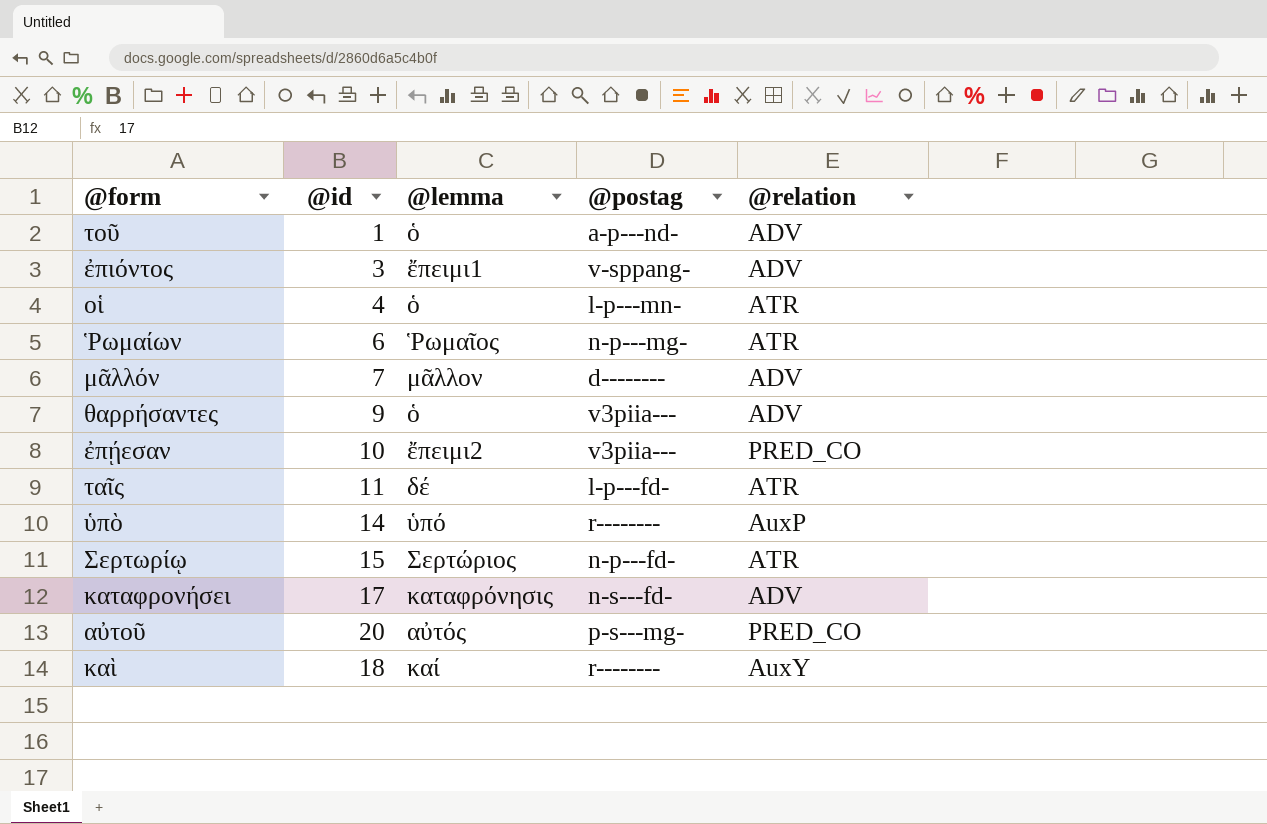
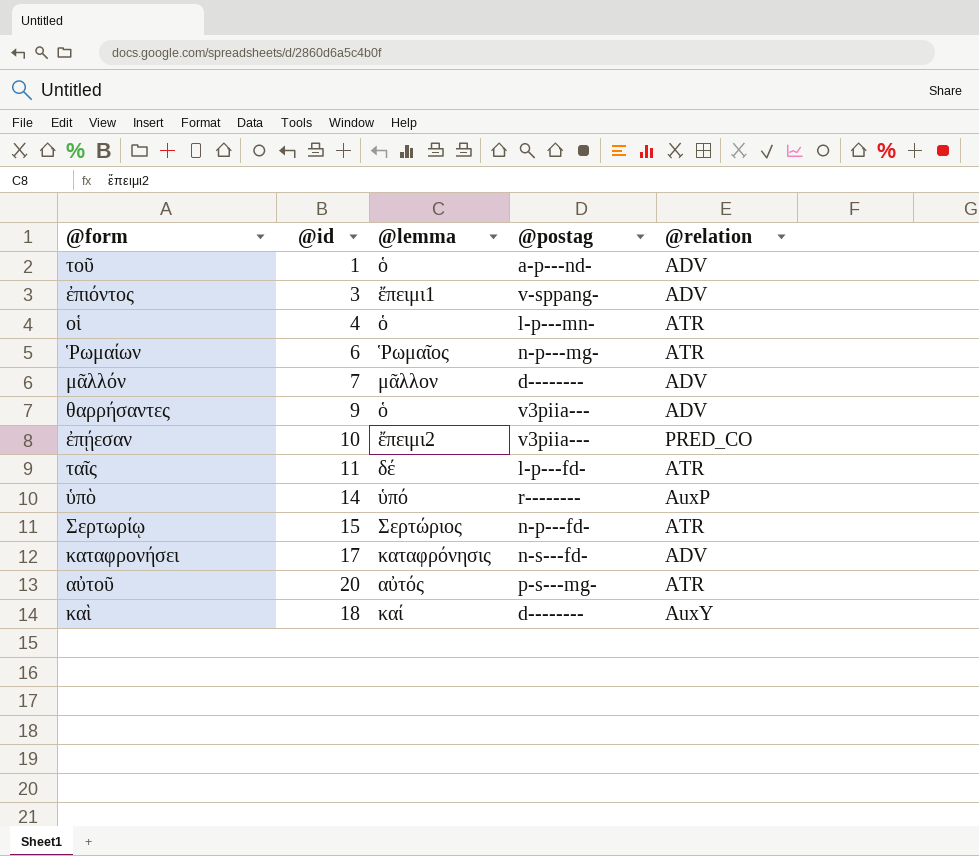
αὐτοῦ | @relation: PRED_CO -> ATR
καὶ | @postag: r-------- -> d--------

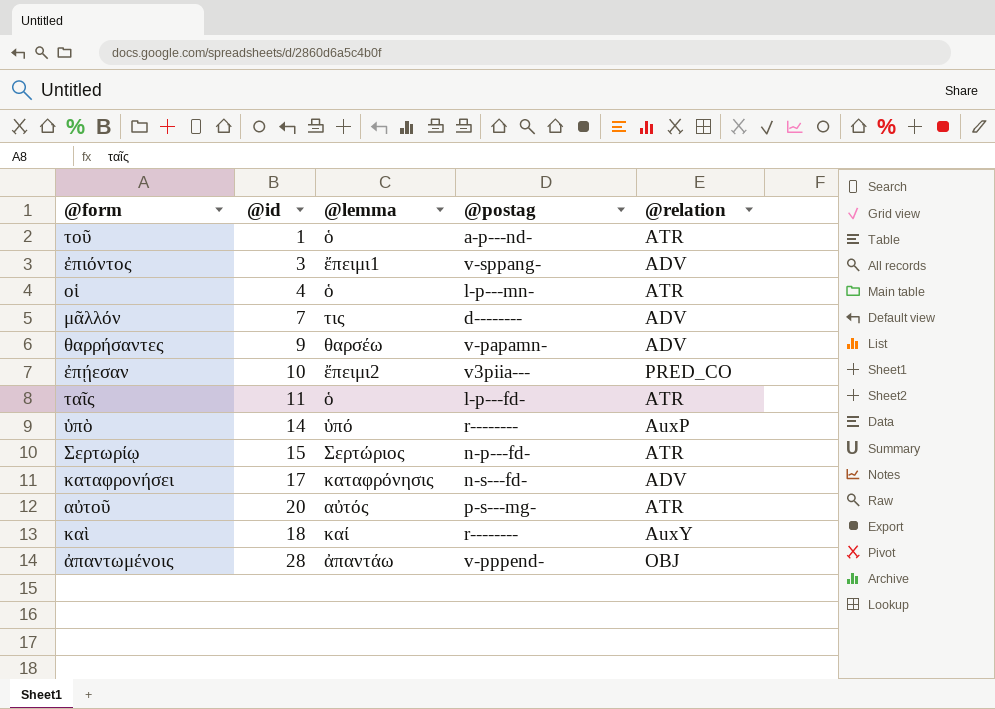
row Ῥωμαίων: 6 | Ῥωμαῖος | n-p---mg- | ATR -> none
τοῦ | @relation: ADV -> ATR
μᾶλλόν | @lemma: μᾶλλον -> τις
θαρρήσαντες | @lemma: ὁ -> θαρσέω
θαρρήσαντες | @postag: v3piia--- -> v-papamn-
ταῖς | @lemma: δέ -> ὁ
καὶ | @postag: d-------- -> r--------
row ἀπαντωμένοις: none -> 28 | ἀπαντάω | v-pppend- | OBJ

